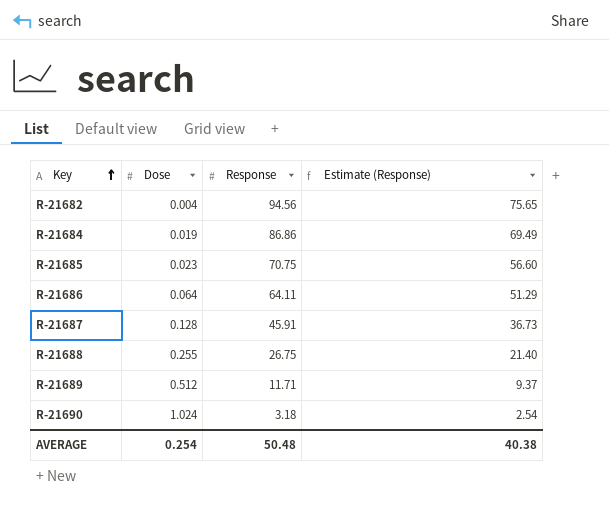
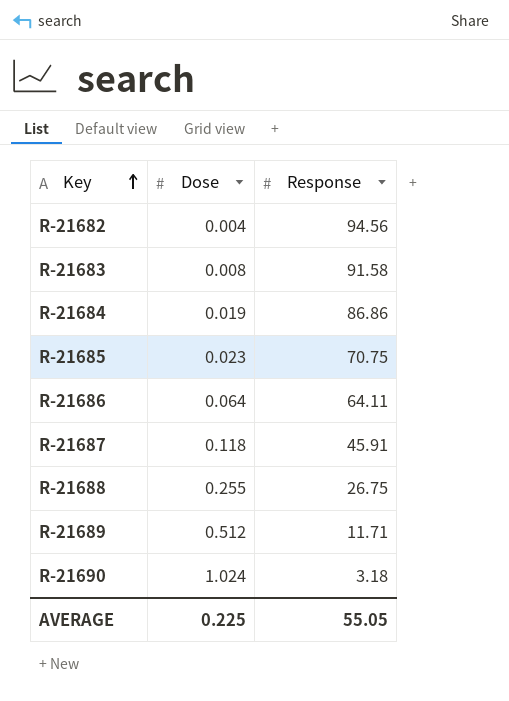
column Estimate (Response) | formula: [Response] * 0.8 -> none
row R-21683: none -> 0.008 | 91.58
R-21687 | Dose: 0.128 -> 0.118
AVERAGE | Dose: 0.254 -> 0.225
AVERAGE | Response: 50.48 -> 55.05

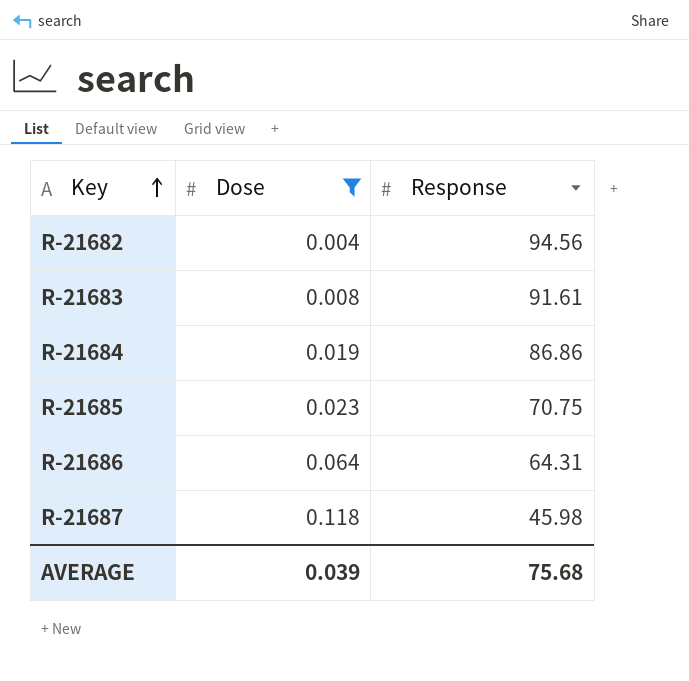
filter: none -> Dose <= 0.118
R-21683 | Response: 91.58 -> 91.61
R-21686 | Response: 64.11 -> 64.31
R-21687 | Response: 45.91 -> 45.98
AVERAGE | Dose: 0.225 -> 0.039
AVERAGE | Response: 55.05 -> 75.68

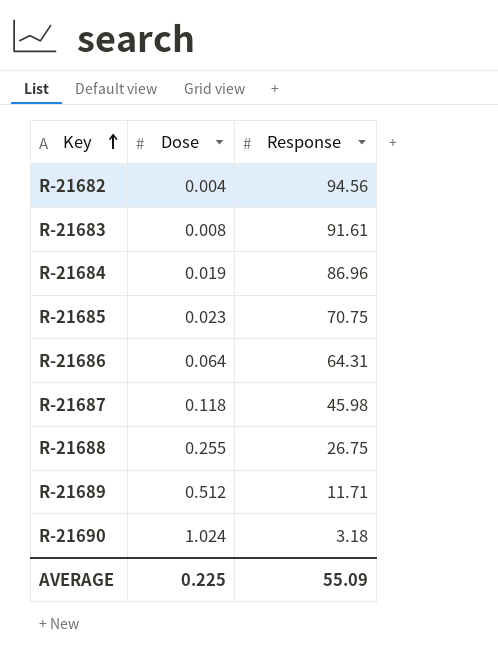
filter: Dose <= 0.118 -> none
R-21684 | Response: 86.86 -> 86.96
AVERAGE | Dose: 0.039 -> 0.225
AVERAGE | Response: 75.68 -> 55.09

